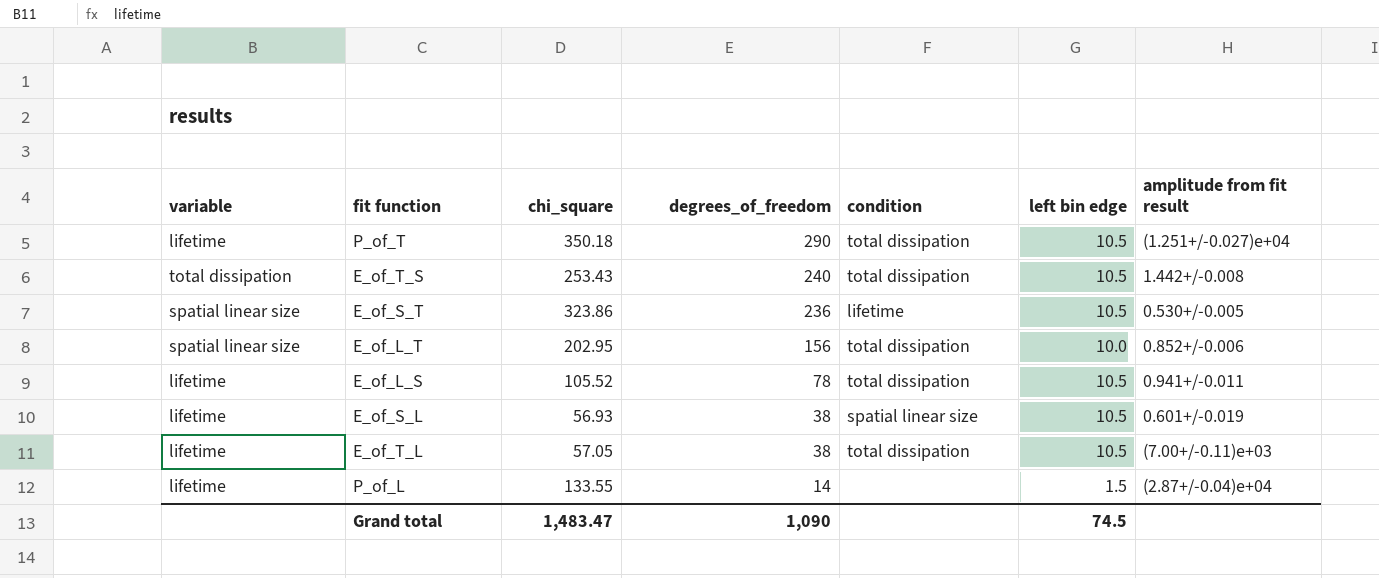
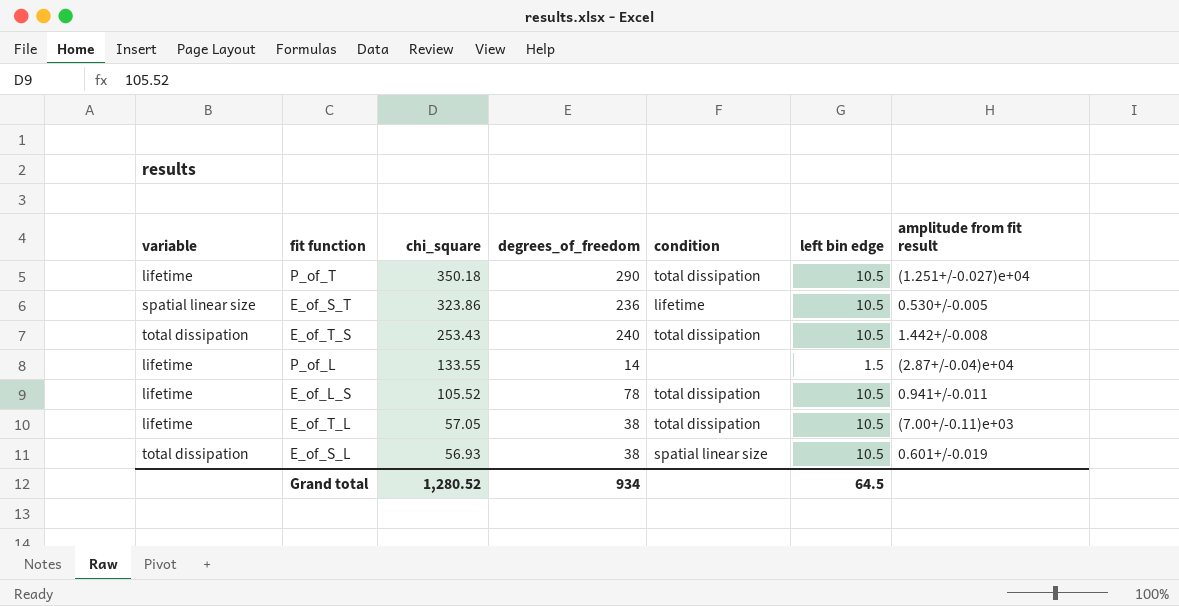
row order: degrees_of_freedom descending -> chi_square descending
row E_of_L_T: spatial linear size | 202.95 | 156 | total dissipation | 10.0 | 0.852+/-0.006 -> none
E_of_S_L | variable: lifetime -> total dissipation
Grand total | chi_square: 1,483.47 -> 1,280.52
Grand total | degrees_of_freedom: 1,090 -> 934
Grand total | left bin edge: 74.5 -> 64.5

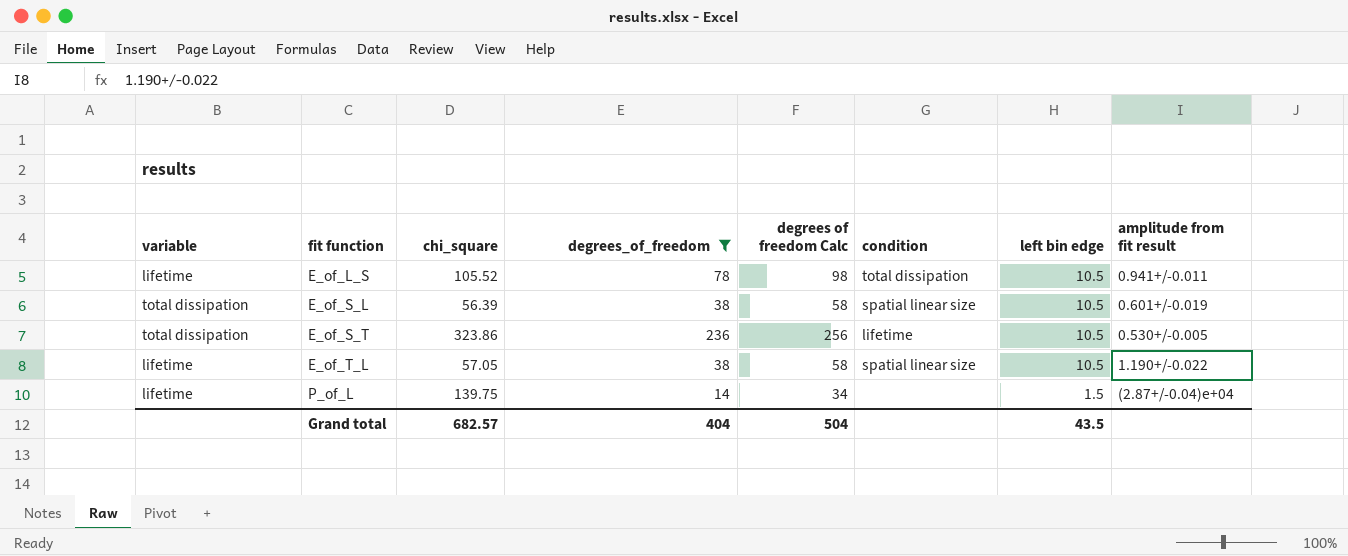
filter: none -> degrees_of_freedom <= 236
row order: chi_square descending -> fit function ascending
column degrees of freedom Calc | formula: none -> [degrees_of_freedom] + 20
E_of_S_L | chi_square: 56.93 -> 56.39
E_of_S_T | variable: spatial linear size -> total dissipation
E_of_T_L | condition: total dissipation -> spatial linear size
E_of_T_L | amplitude from fit result: (7.00+/-0.11)e+03 -> 1.190+/-0.022
P_of_L | chi_square: 133.55 -> 139.75
Grand total | chi_square: 1,280.52 -> 682.57
Grand total | degrees_of_freedom: 934 -> 404
Grand total | left bin edge: 64.5 -> 43.5

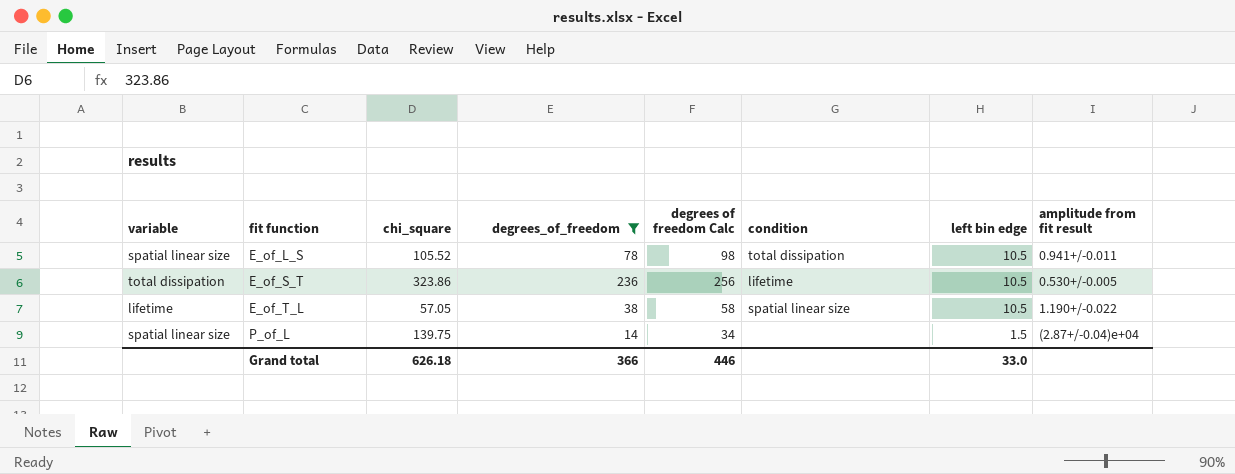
row E_of_S_L: total dissipation | 56.39 | 38 | 58 | spatial linear size | 10.5 | 0.601+/-0.019 -> none
E_of_L_S | variable: lifetime -> spatial linear size
P_of_L | variable: lifetime -> spatial linear size
Grand total | chi_square: 682.57 -> 626.18
Grand total | degrees_of_freedom: 404 -> 366
Grand total | degrees of freedom Calc: 504 -> 446
Grand total | left bin edge: 43.5 -> 33.0

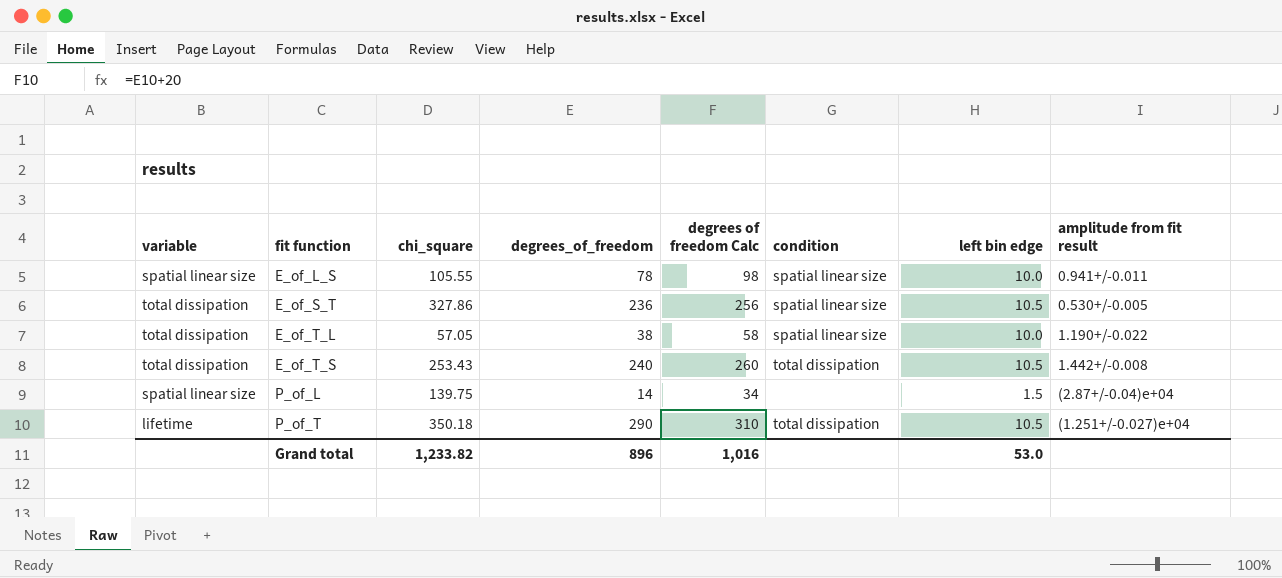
filter: degrees_of_freedom <= 236 -> none
E_of_L_S | chi_square: 105.52 -> 105.55
E_of_L_S | condition: total dissipation -> spatial linear size
E_of_L_S | left bin edge: 10.5 -> 10.0
E_of_S_T | chi_square: 323.86 -> 327.86
E_of_S_T | condition: lifetime -> spatial linear size
E_of_T_L | variable: lifetime -> total dissipation
E_of_T_L | left bin edge: 10.5 -> 10.0
Grand total | chi_square: 626.18 -> 1,233.82
Grand total | degrees_of_freedom: 366 -> 896
Grand total | degrees of freedom Calc: 446 -> 1,016
Grand total | left bin edge: 33.0 -> 53.0

